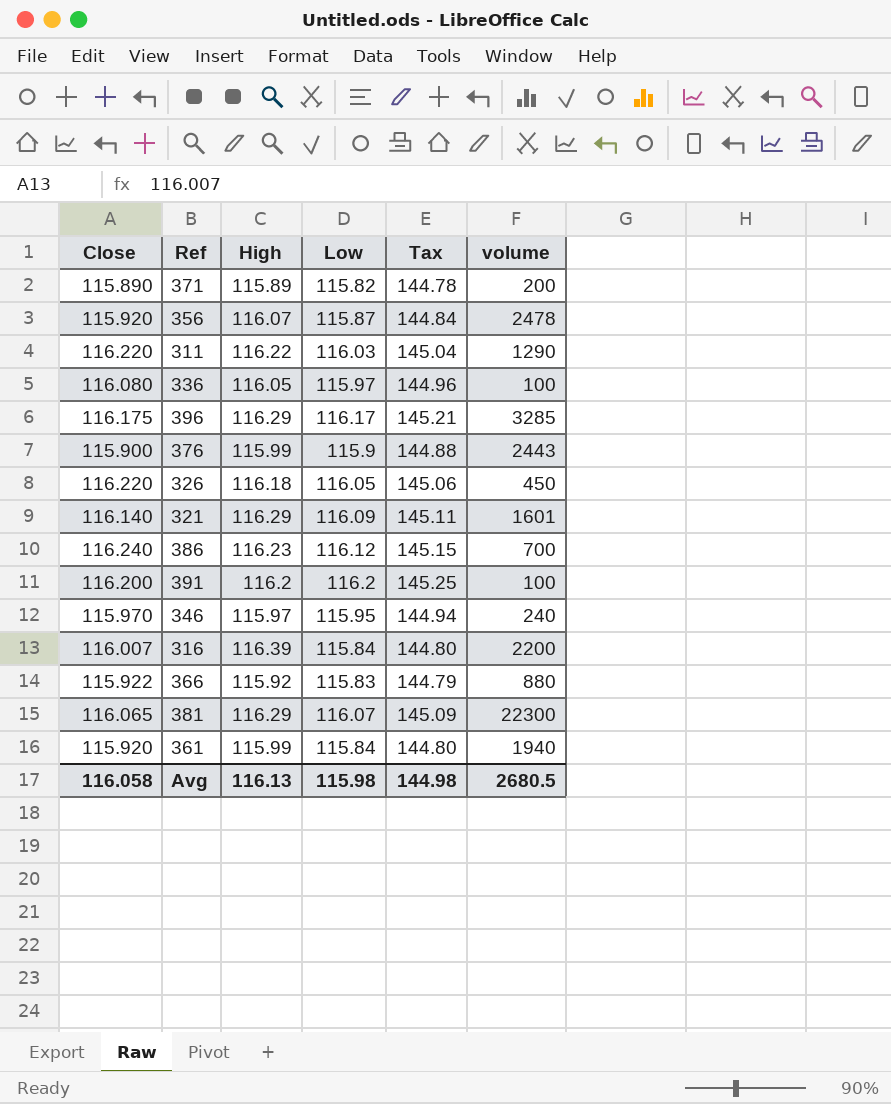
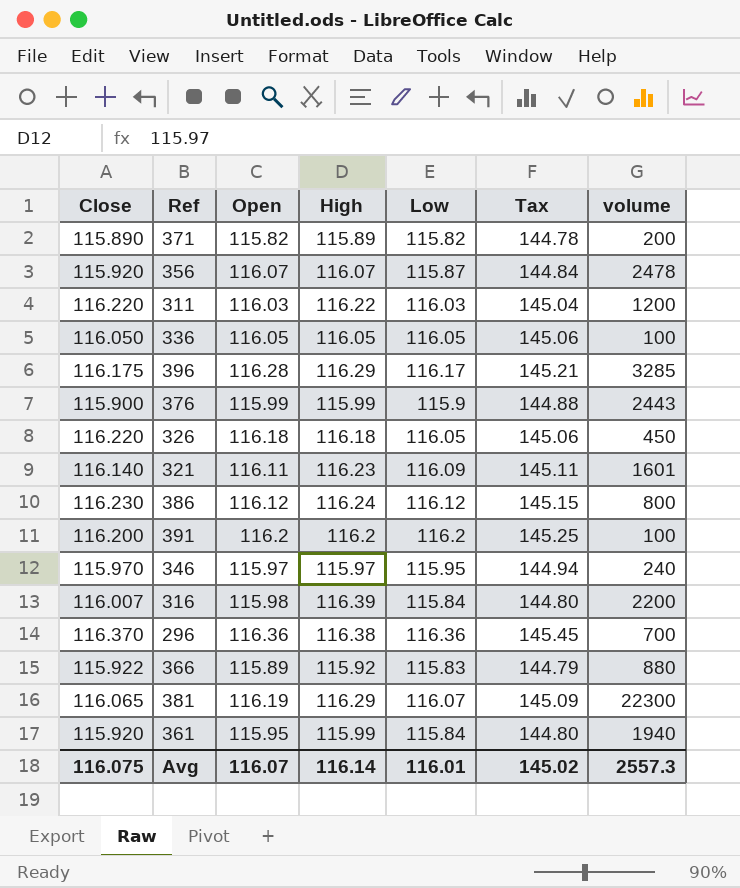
column Open | position: none -> 3
311 | volume: 1290 -> 1200
336 | Close: 116.080 -> 116.050
336 | Low: 115.97 -> 116.05
336 | Tax: 144.96 -> 145.06
321 | High: 116.29 -> 116.23
386 | Close: 116.240 -> 116.230
386 | High: 116.23 -> 116.24
386 | volume: 700 -> 800
row 296: none -> 116.370 | 116.36 | 116.38 | 116.36 | 145.45 | 700
Avg | Close: 116.058 -> 116.075
Avg | High: 116.13 -> 116.14
Avg | Low: 115.98 -> 116.01
Avg | Tax: 144.98 -> 145.02
Avg | volume: 2680.5 -> 2557.3

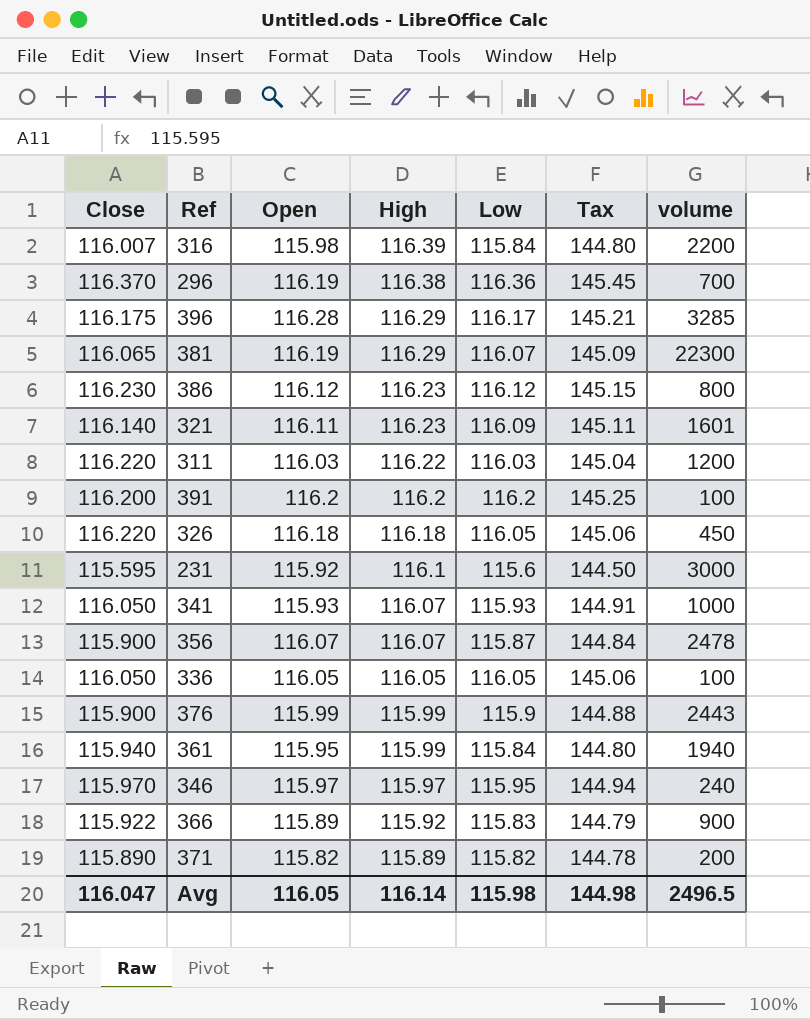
row order: none -> High descending
296 | Open: 116.36 -> 116.19
386 | High: 116.24 -> 116.23
row 231: none -> 115.595 | 115.92 | 116.1 | 115.6 | 144.50 | 3000
row 341: none -> 116.050 | 115.93 | 116.07 | 115.93 | 144.91 | 1000
356 | Close: 115.920 -> 115.900
361 | Close: 115.920 -> 115.940
366 | volume: 880 -> 900
Avg | Close: 116.075 -> 116.047
Avg | Open: 116.07 -> 116.05
Avg | Low: 116.01 -> 115.98
Avg | Tax: 145.02 -> 144.98
Avg | volume: 2557.3 -> 2496.5

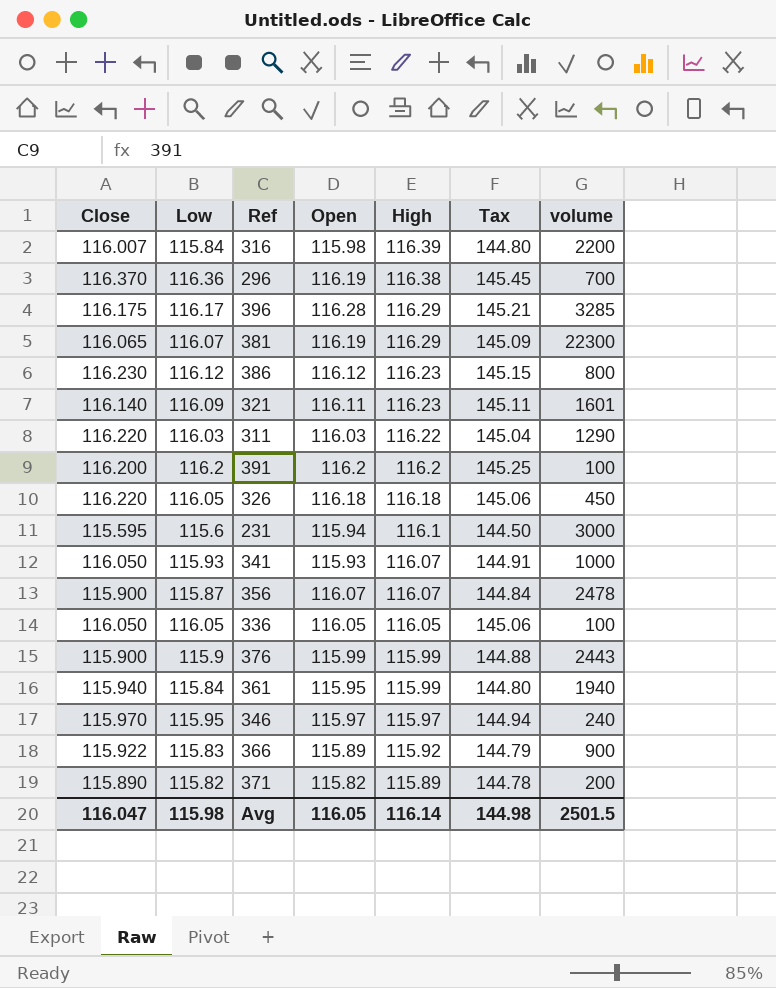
column Low | position: 5 -> 2
311 | volume: 1200 -> 1290
231 | Open: 115.92 -> 115.94
Avg | volume: 2496.5 -> 2501.5

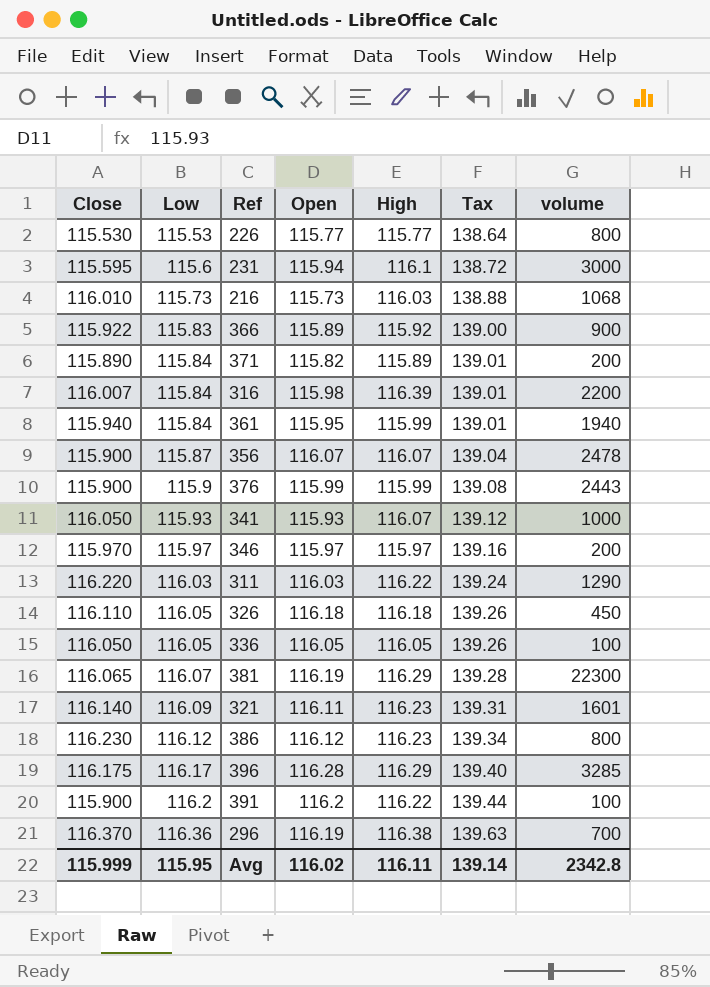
row order: High descending -> Low ascending
column Tax | formula: [Low] * 1.25 -> [Low] * 1.2
row 226: none -> 115.530 | 115.53 | 115.77 | 115.77 | 138.64 | 800
row 216: none -> 116.010 | 115.73 | 115.73 | 116.03 | 138.88 | 1068
371 | Low: 115.82 -> 115.84
346 | Low: 115.95 -> 115.97
346 | volume: 240 -> 200
326 | Close: 116.220 -> 116.110
391 | Close: 116.200 -> 115.900
391 | High: 116.2 -> 116.22
Avg | Close: 116.047 -> 115.999
Avg | Low: 115.98 -> 115.95
Avg | Open: 116.05 -> 116.02
Avg | High: 116.14 -> 116.11
Avg | Tax: 144.98 -> 139.14
Avg | volume: 2501.5 -> 2342.8

